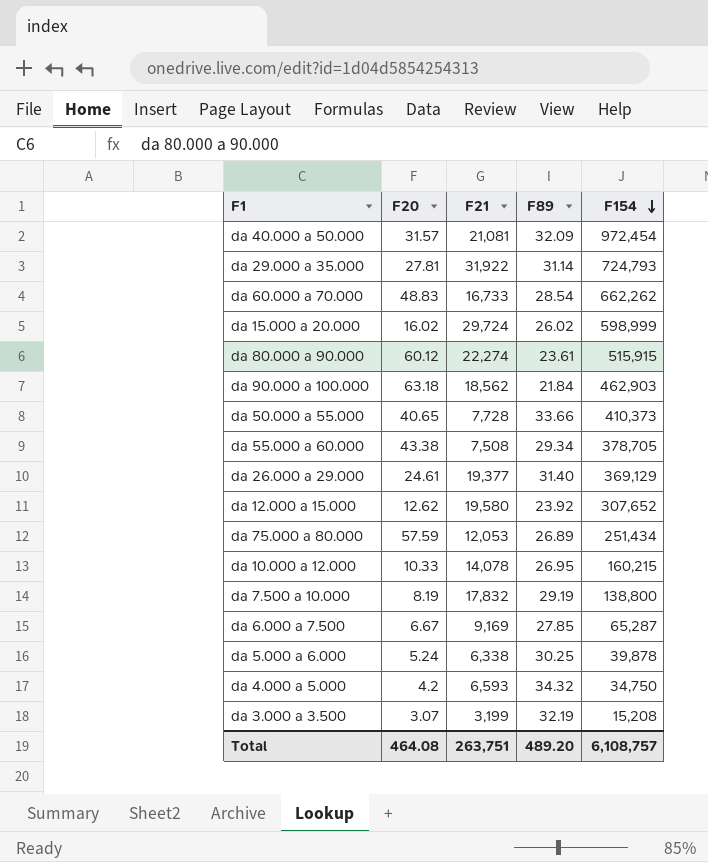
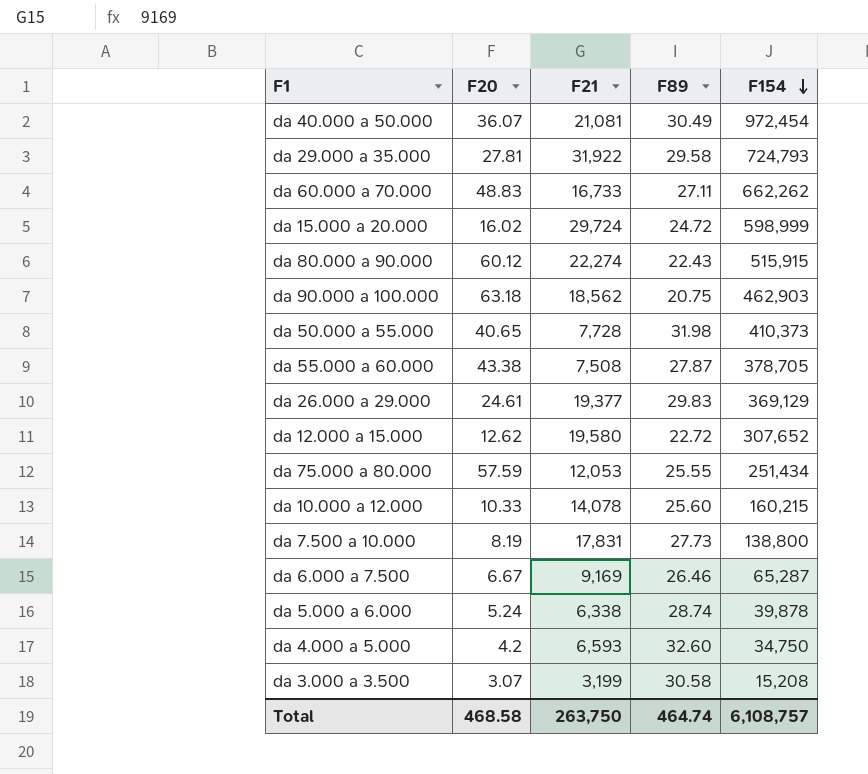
da 40.000 a 50.000 | F20: 31.57 -> 36.07
da 40.000 a 50.000 | F89: 32.09 -> 30.49
da 29.000 a 35.000 | F89: 31.14 -> 29.58
da 60.000 a 70.000 | F89: 28.54 -> 27.11
da 15.000 a 20.000 | F89: 26.02 -> 24.72
da 80.000 a 90.000 | F89: 23.61 -> 22.43
da 90.000 a 100.000 | F89: 21.84 -> 20.75
da 50.000 a 55.000 | F89: 33.66 -> 31.98
da 55.000 a 60.000 | F89: 29.34 -> 27.87
da 26.000 a 29.000 | F89: 31.40 -> 29.83
da 12.000 a 15.000 | F89: 23.92 -> 22.72
da 75.000 a 80.000 | F89: 26.89 -> 25.55
da 10.000 a 12.000 | F89: 26.95 -> 25.60
da 7.500 a 10.000 | F21: 17,832 -> 17,831
da 7.500 a 10.000 | F89: 29.19 -> 27.73
da 6.000 a 7.500 | F89: 27.85 -> 26.46
da 5.000 a 6.000 | F89: 30.25 -> 28.74
da 4.000 a 5.000 | F89: 34.32 -> 32.60
da 3.000 a 3.500 | F89: 32.19 -> 30.58
Total | F20: 464.08 -> 468.58
Total | F21: 263,751 -> 263,750
Total | F89: 489.20 -> 464.74

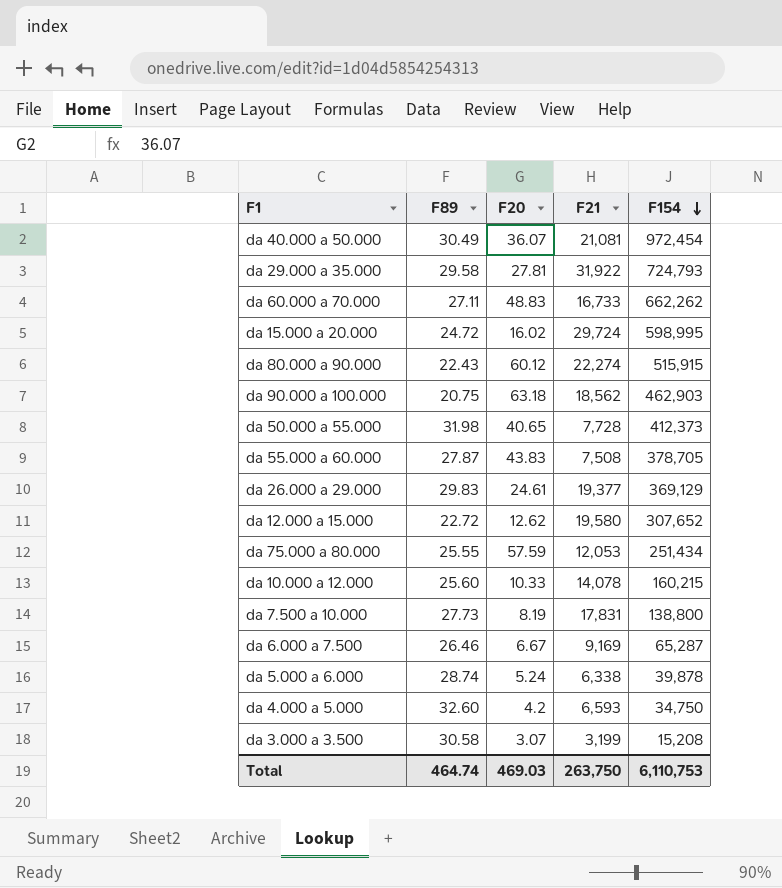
column F89 | position: 4 -> 2
da 15.000 a 20.000 | F154: 598,999 -> 598,995
da 50.000 a 55.000 | F154: 410,373 -> 412,373
da 55.000 a 60.000 | F20: 43.38 -> 43.83
Total | F20: 468.58 -> 469.03
Total | F154: 6,108,757 -> 6,110,753

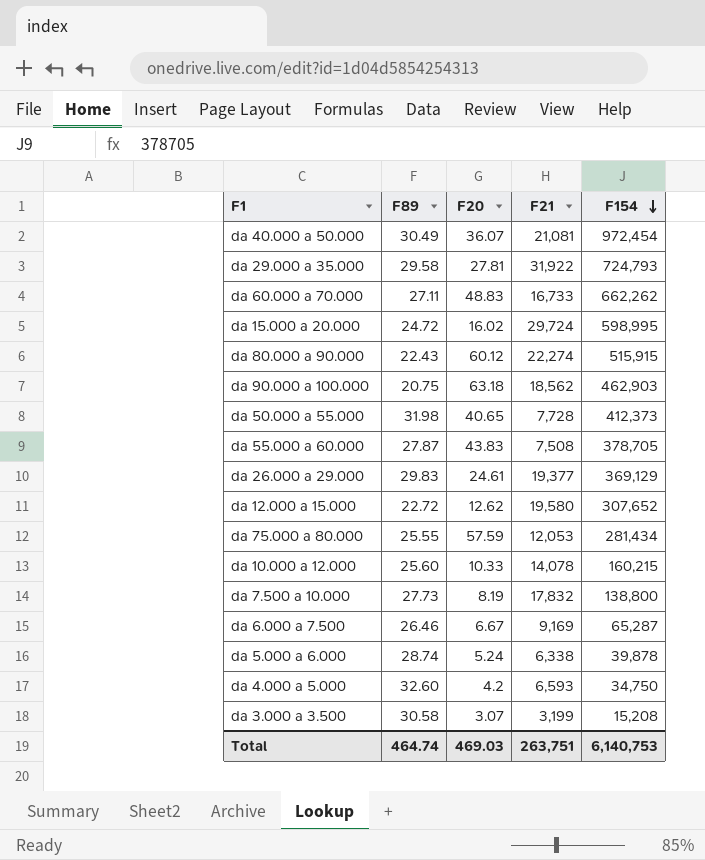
da 75.000 a 80.000 | F154: 251,434 -> 281,434
da 7.500 a 10.000 | F21: 17,831 -> 17,832
Total | F21: 263,750 -> 263,751
Total | F154: 6,110,753 -> 6,140,753

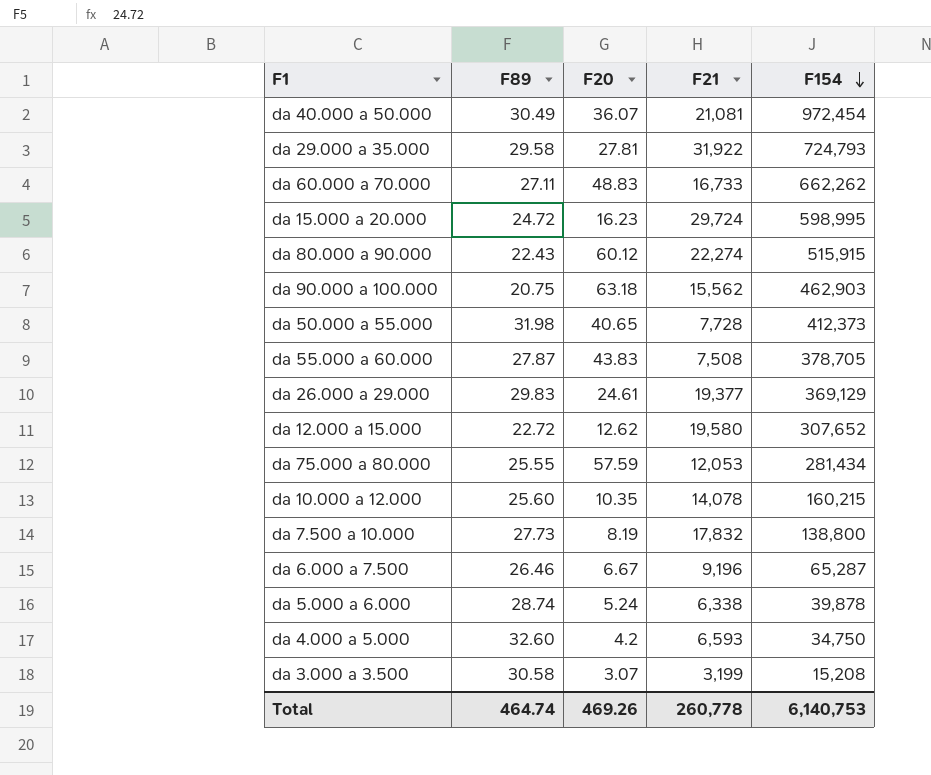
da 15.000 a 20.000 | F20: 16.02 -> 16.23
da 90.000 a 100.000 | F21: 18,562 -> 15,562
da 10.000 a 12.000 | F20: 10.33 -> 10.35
da 6.000 a 7.500 | F21: 9,169 -> 9,196
Total | F20: 469.03 -> 469.26
Total | F21: 263,751 -> 260,778

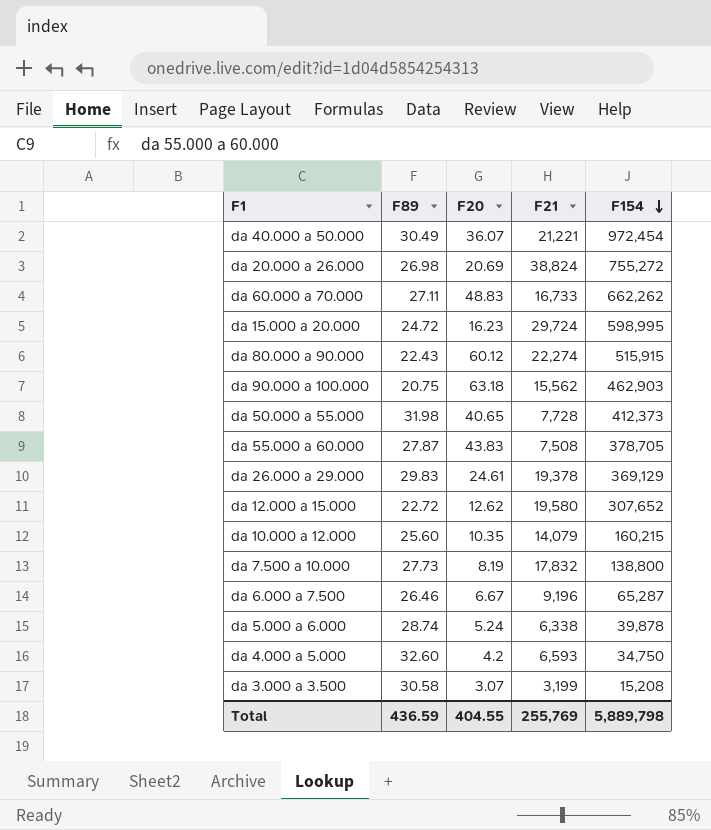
row da 29.000 a 35.000: 29.58 | 27.81 | 31,922 | 724,793 -> none
row da 75.000 a 80.000: 25.55 | 57.59 | 12,053 | 281,434 -> none
da 40.000 a 50.000 | F21: 21,081 -> 21,221
row da 20.000 a 26.000: none -> 26.98 | 20.69 | 38,824 | 755,272
da 26.000 a 29.000 | F21: 19,377 -> 19,378
da 10.000 a 12.000 | F21: 14,078 -> 14,079
Total | F89: 464.74 -> 436.59
Total | F20: 469.26 -> 404.55
Total | F21: 260,778 -> 255,769
Total | F154: 6,140,753 -> 5,889,798

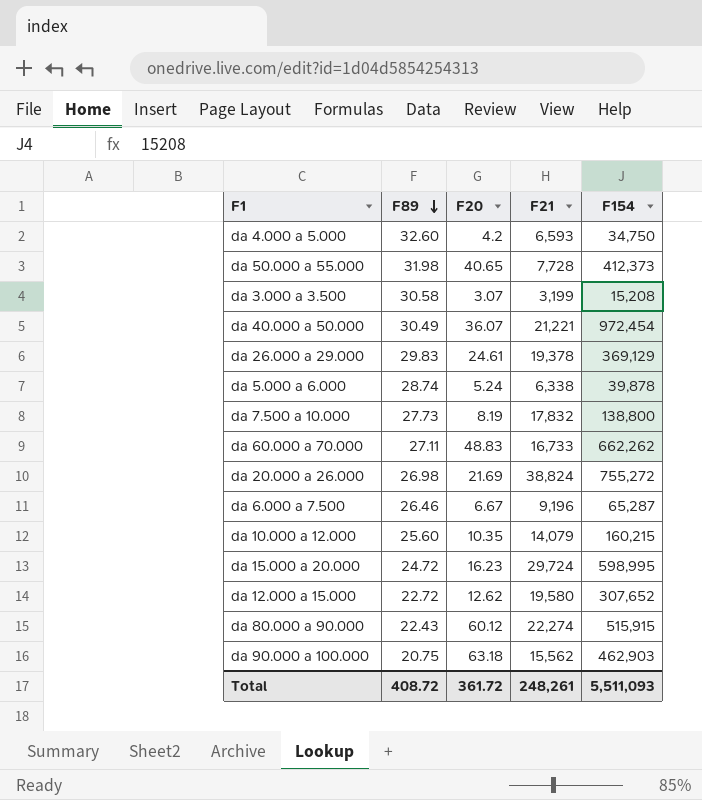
row order: F154 descending -> F89 descending
row da 55.000 a 60.000: 27.87 | 43.83 | 7,508 | 378,705 -> none
da 20.000 a 26.000 | F20: 20.69 -> 21.69
Total | F89: 436.59 -> 408.72
Total | F20: 404.55 -> 361.72
Total | F21: 255,769 -> 248,261
Total | F154: 5,889,798 -> 5,511,093

